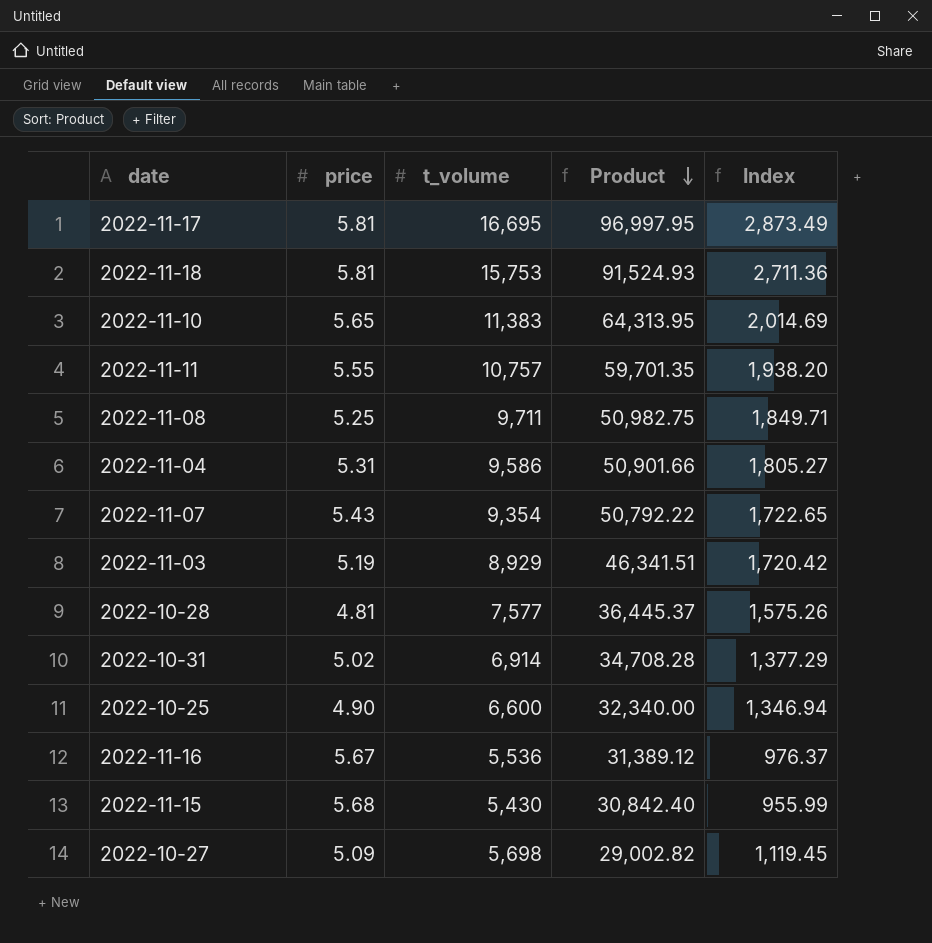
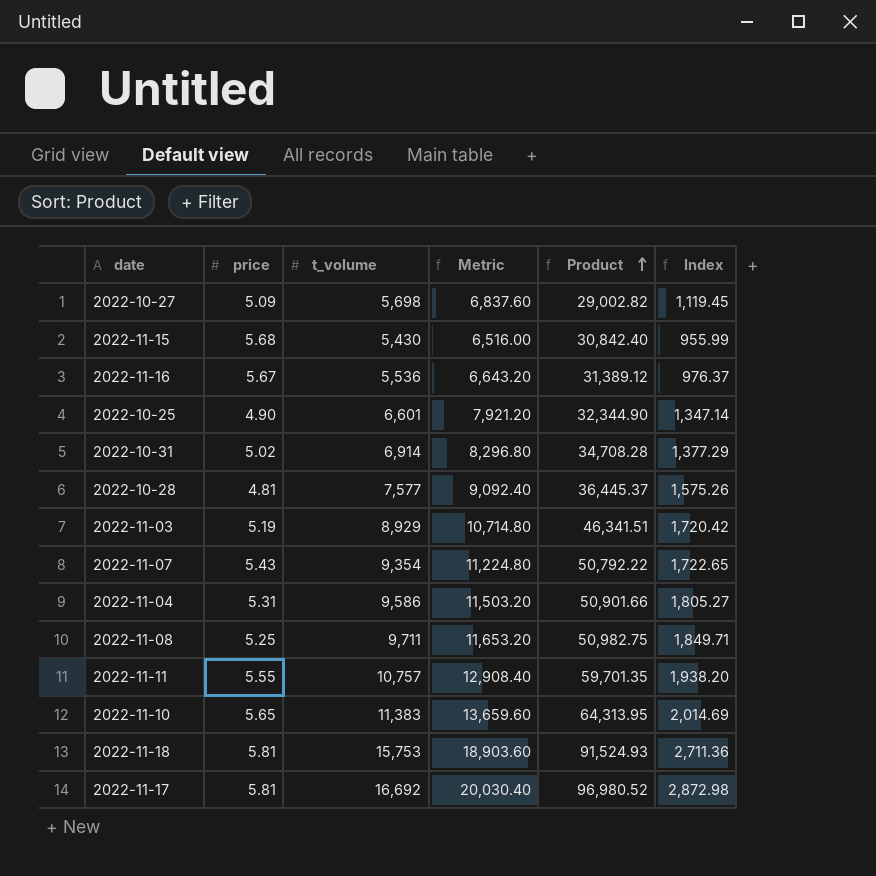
row order: Product descending -> Product ascending
column Metric | formula: none -> [t_volume] * 1.2
2022-10-25 | t_volume: 6,600 -> 6,601
2022-10-25 | Product: 32,340.00 -> 32,344.90
2022-10-25 | Index: 1,346.94 -> 1,347.14
2022-11-17 | t_volume: 16,695 -> 16,692
2022-11-17 | Product: 96,997.95 -> 96,980.52
2022-11-17 | Index: 2,873.49 -> 2,872.98

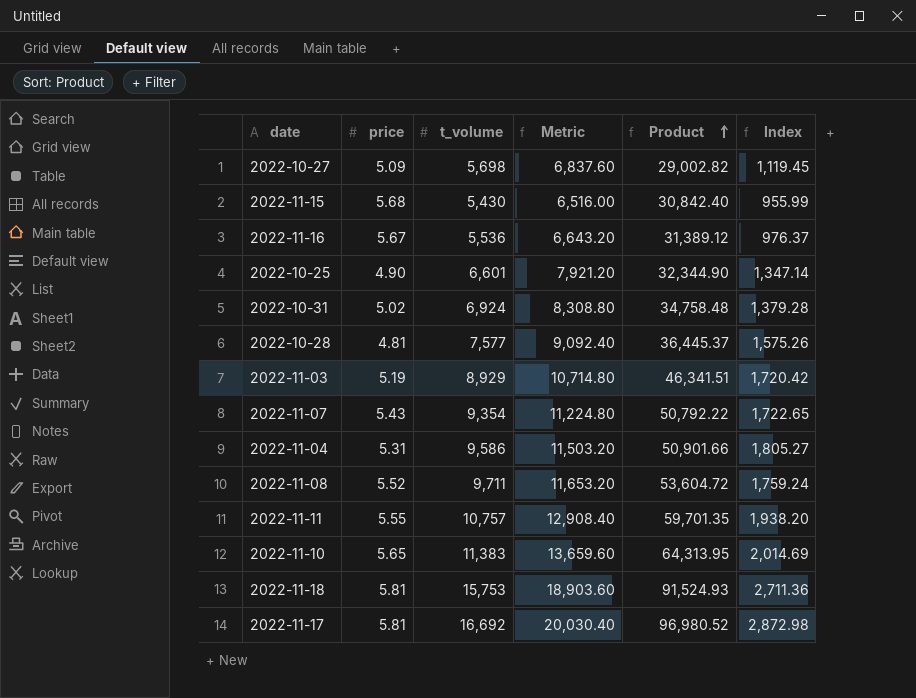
2022-10-31 | t_volume: 6,914 -> 6,924
2022-10-31 | Metric: 8,296.80 -> 8,308.80
2022-10-31 | Product: 34,708.28 -> 34,758.48
2022-10-31 | Index: 1,377.29 -> 1,379.28
2022-11-08 | price: 5.25 -> 5.52
2022-11-08 | Product: 50,982.75 -> 53,604.72
2022-11-08 | Index: 1,849.71 -> 1,759.24

